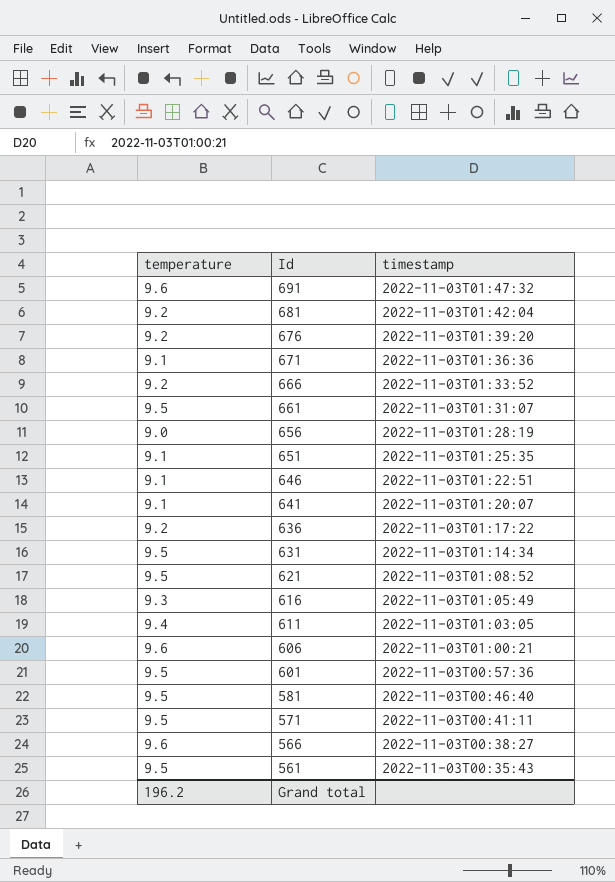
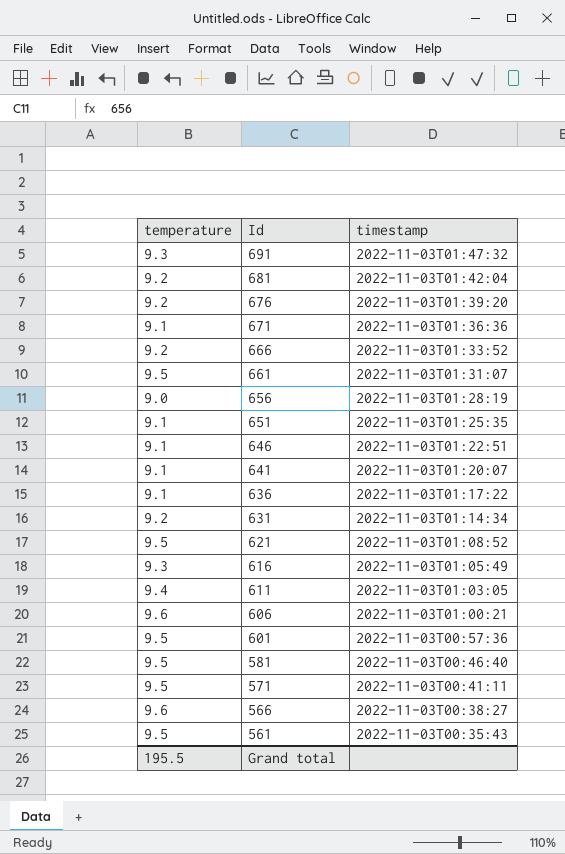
691 | temperature: 9.6 -> 9.3
636 | temperature: 9.2 -> 9.1
631 | temperature: 9.5 -> 9.2
Grand total | temperature: 196.2 -> 195.5

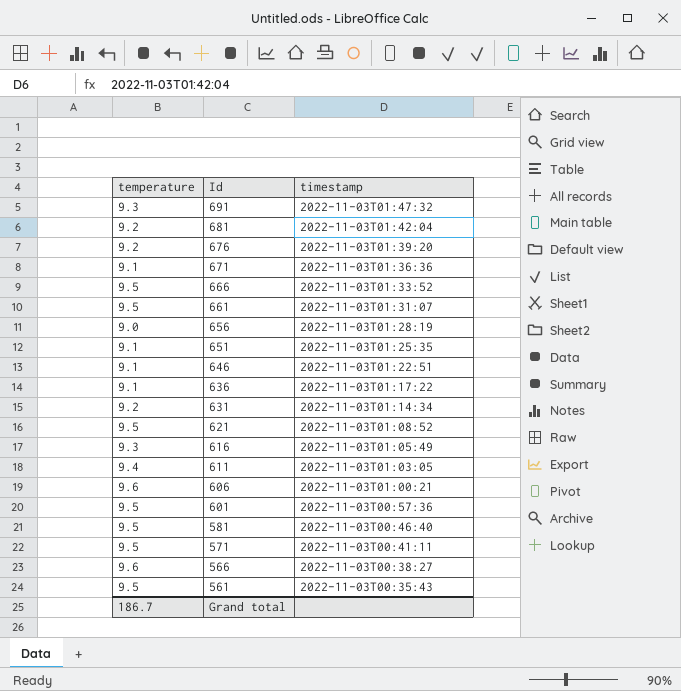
row 641: 9.1 | 2022-11-03T01:20:07 -> none
666 | temperature: 9.2 -> 9.5
Grand total | temperature: 195.5 -> 186.7

